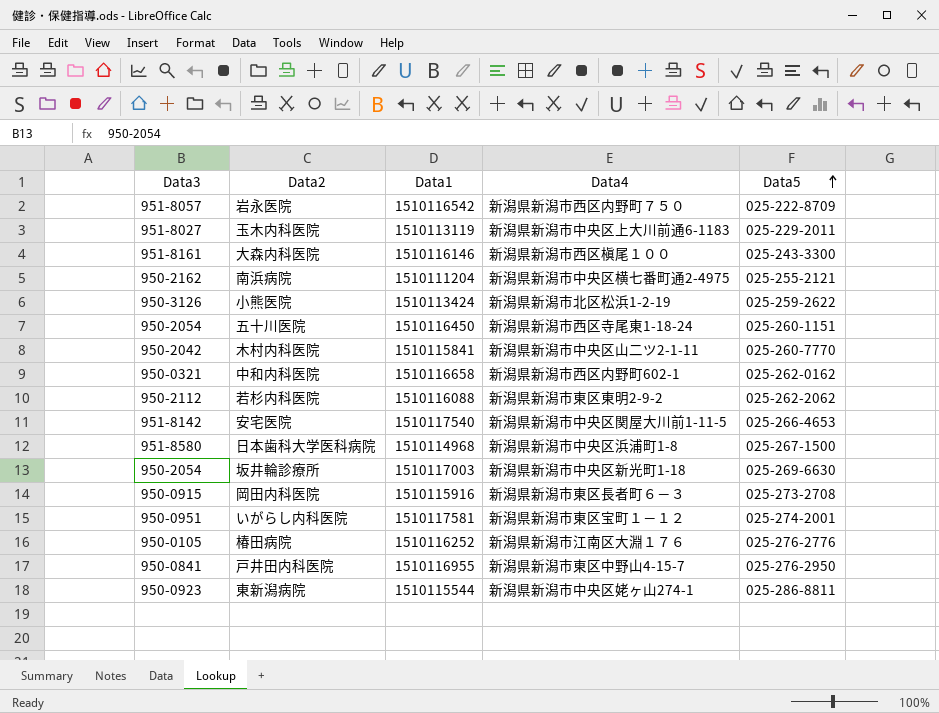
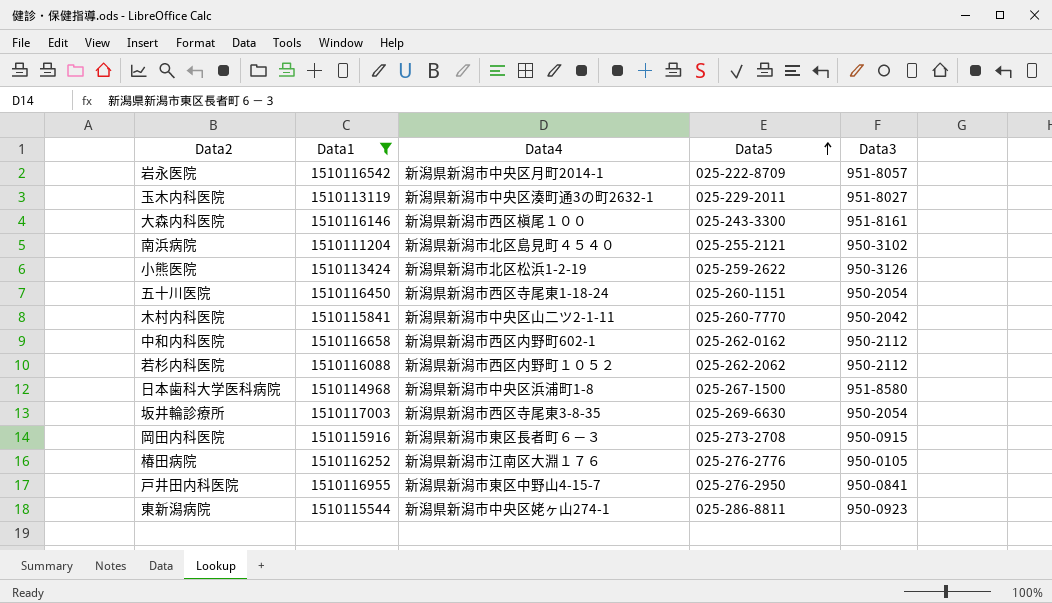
filter: none -> Data1 <= 1510117003
column Data3 | position: 1 -> 5
岩永医院 | Data4: 新潟県新潟市西区内野町７５０ -> 新潟県新潟市中央区月町2014-1
玉木内科医院 | Data4: 新潟県新潟市中央区上大川前通6-1183 -> 新潟県新潟市中央区湊町通3の町2632-1
南浜病院 | Data4: 新潟県新潟市中央区横七番町通2-4975 -> 新潟県新潟市北区島見町４５４０
南浜病院 | Data3: 950-2162 -> 950-3102
中和内科医院 | Data3: 950-0321 -> 950-2112
若杉内科医院 | Data4: 新潟県新潟市東区東明2-9-2 -> 新潟県新潟市西区内野町１０５２
坂井輪診療所 | Data4: 新潟県新潟市中央区新光町1-18 -> 新潟県新潟市西区寺尾東3-8-35

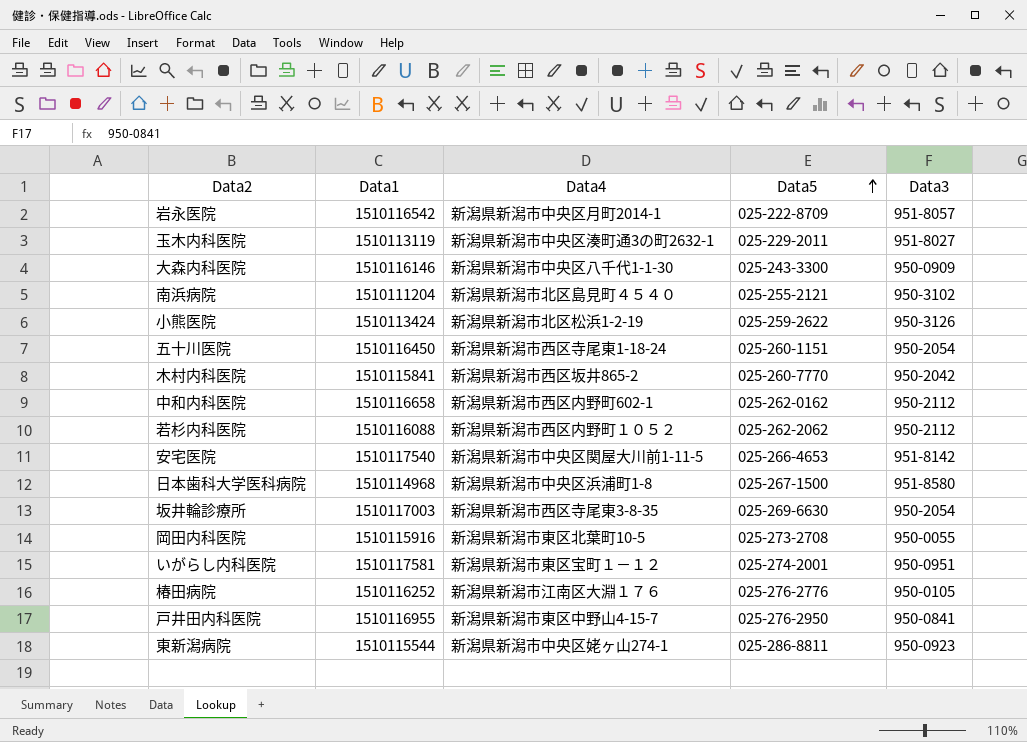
filter: Data1 <= 1510117003 -> none
大森内科医院 | Data4: 新潟県新潟市西区槇尾１００ -> 新潟県新潟市中央区八千代1-1-30
大森内科医院 | Data3: 951-8161 -> 950-0909
木村内科医院 | Data4: 新潟県新潟市中央区山二ツ2-1-11 -> 新潟県新潟市西区坂井865-2
岡田内科医院 | Data4: 新潟県新潟市東区長者町６－３ -> 新潟県新潟市東区北葉町10-5
岡田内科医院 | Data3: 950-0915 -> 950-0055

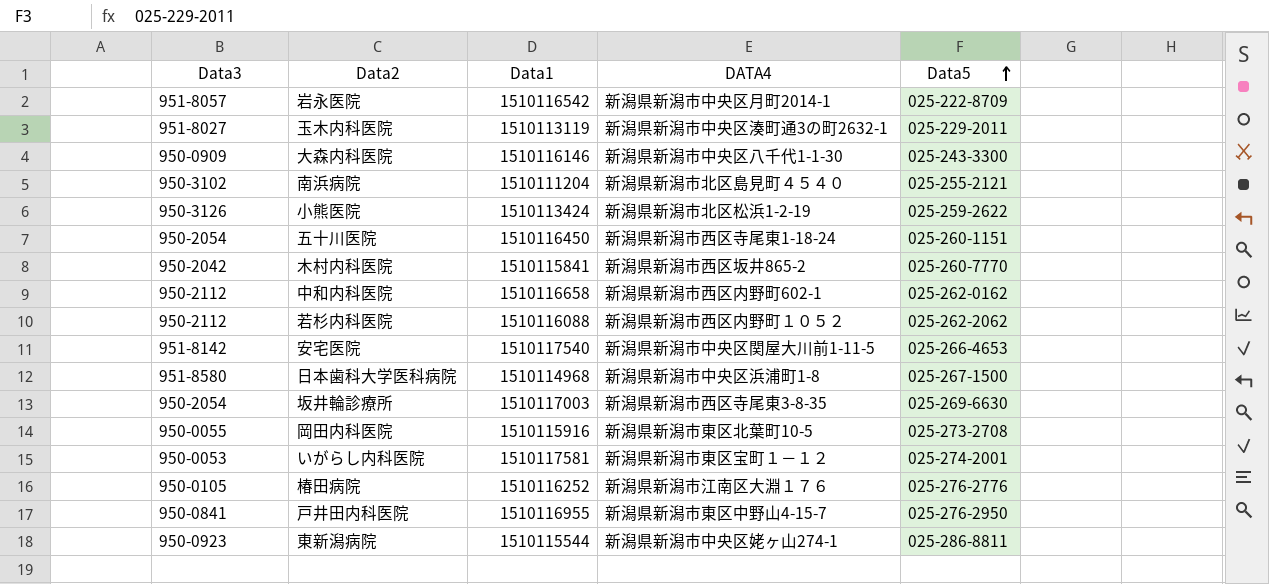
column Data3 | position: 5 -> 1
column name: Data4 -> DATA4
いがらし内科医院 | Data3: 950-0951 -> 950-0053

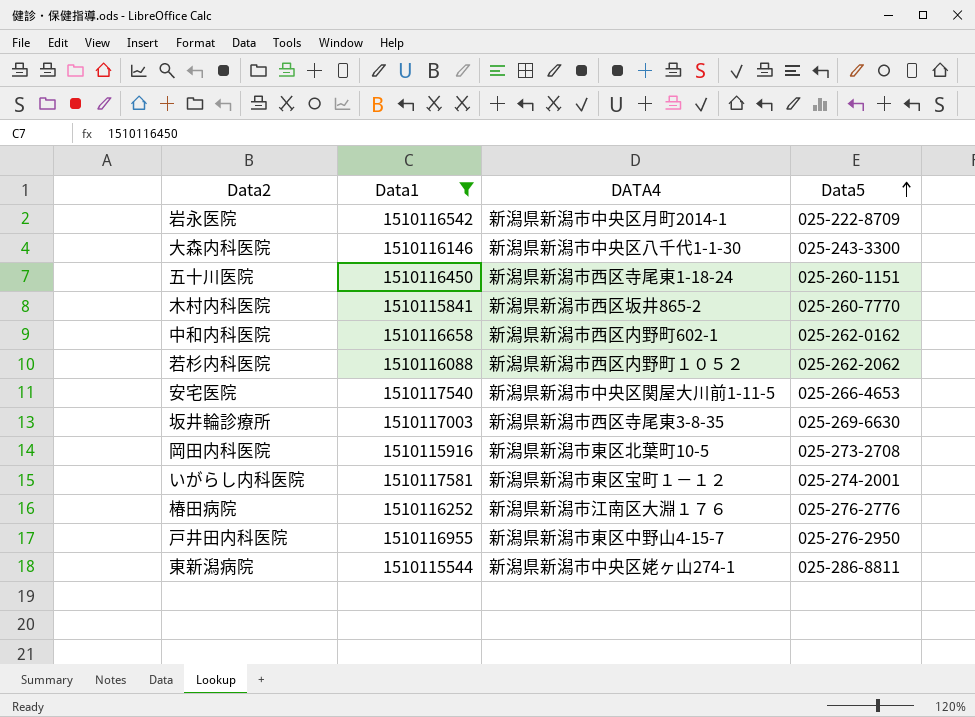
filter: none -> Data1 >= 1510115544
column Data3 | position: 1 -> none

